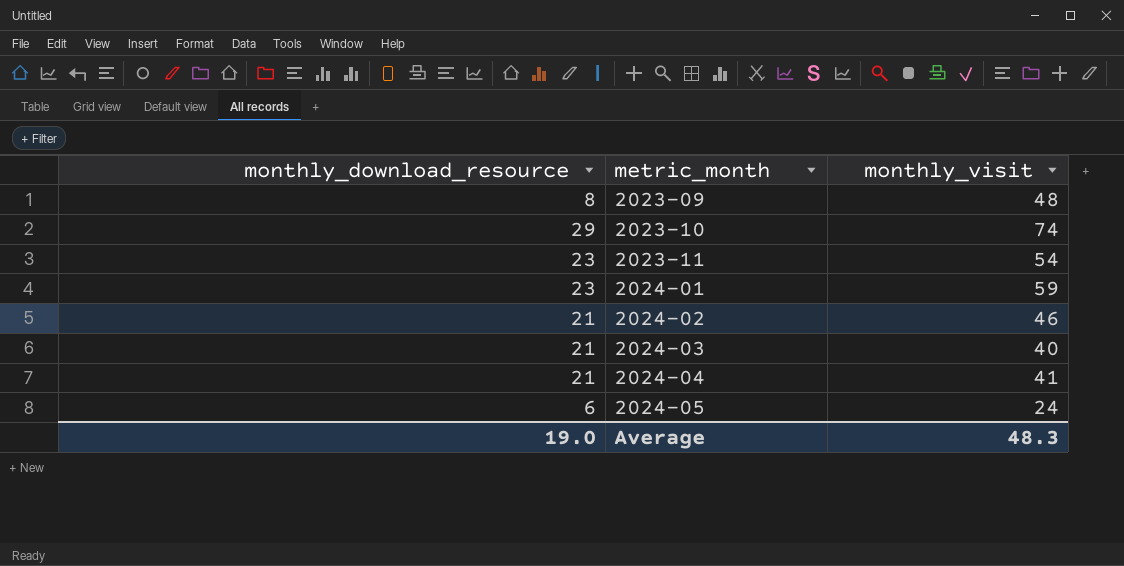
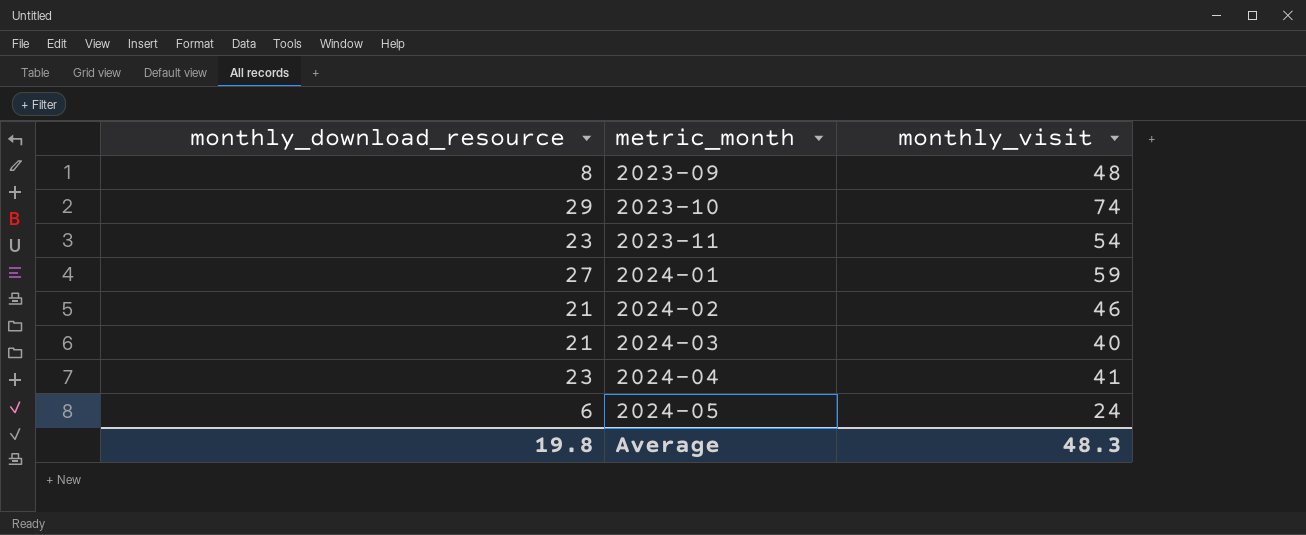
2024-01 | monthly_download_resource: 23 -> 27
2024-04 | monthly_download_resource: 21 -> 23
Average | monthly_download_resource: 19.0 -> 19.8

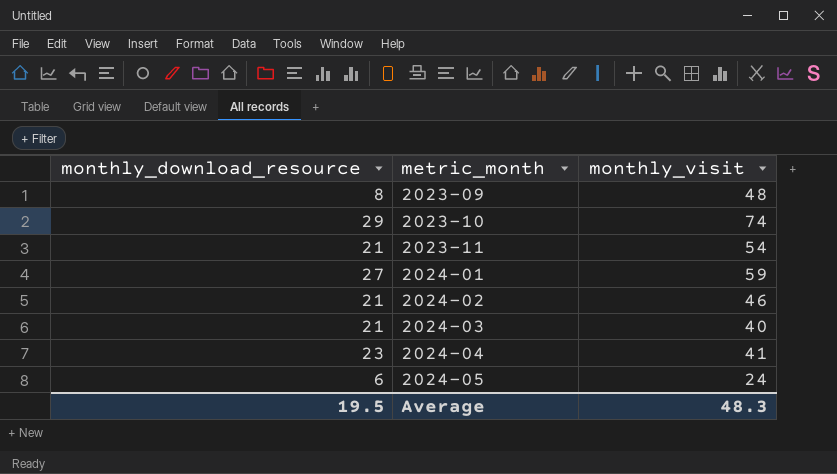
2023-11 | monthly_download_resource: 23 -> 21
Average | monthly_download_resource: 19.8 -> 19.5

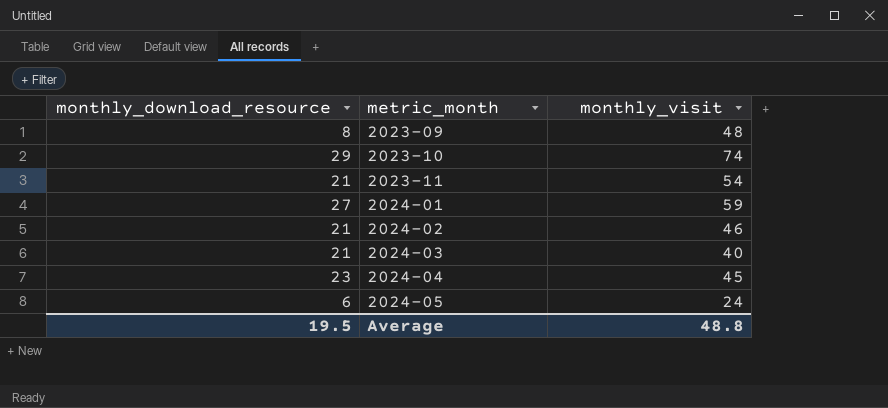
2024-04 | monthly_visit: 41 -> 45
Average | monthly_visit: 48.3 -> 48.8

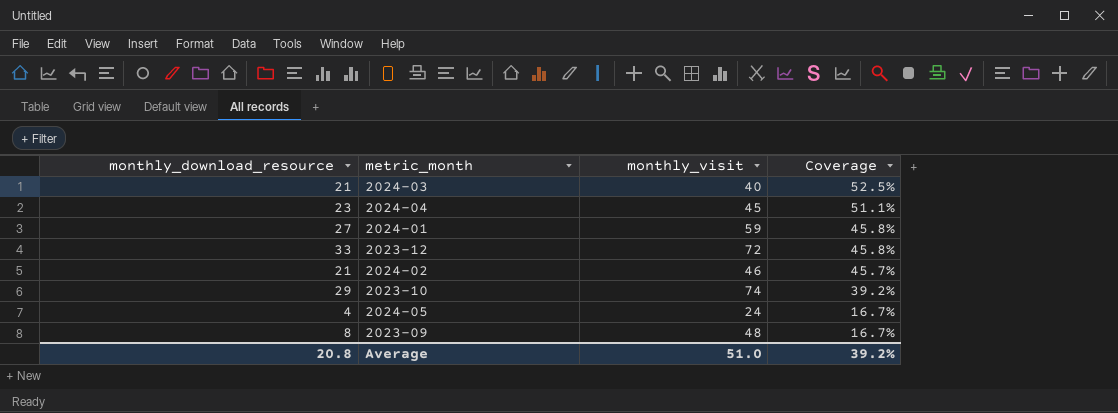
row order: metric_month ascending -> Coverage descending
column Coverage | formula: none -> [monthly_download_resource] / [monthly_visit]
row 2023-11: 21 | 54 -> none
row 2023-12: none -> 33 | 72 | 45.8%
2024-05 | monthly_download_resource: 6 -> 4
Average | monthly_download_resource: 19.5 -> 20.8
Average | monthly_visit: 48.8 -> 51.0

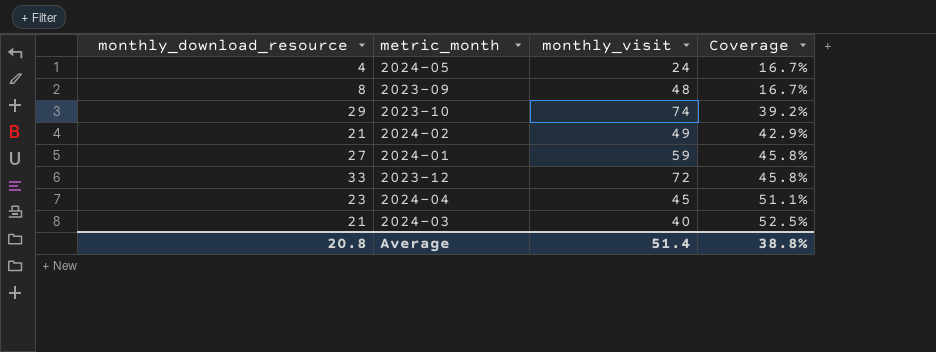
row order: Coverage descending -> Coverage ascending
2024-02 | monthly_visit: 46 -> 49
2024-02 | Coverage: 45.7% -> 42.9%
Average | monthly_visit: 51.0 -> 51.4
Average | Coverage: 39.2% -> 38.8%

